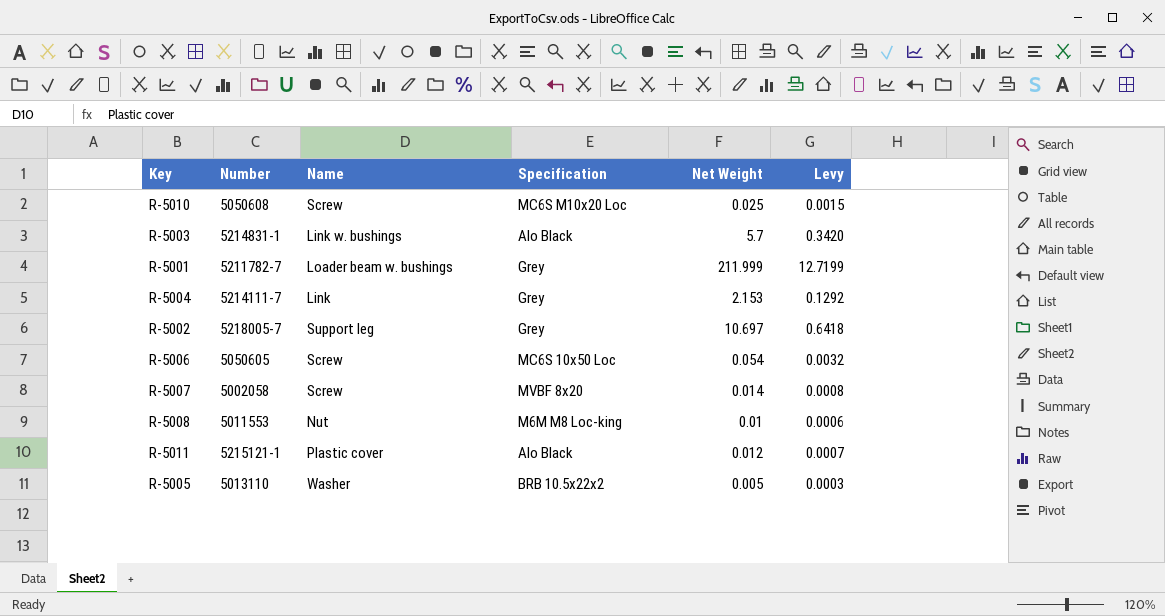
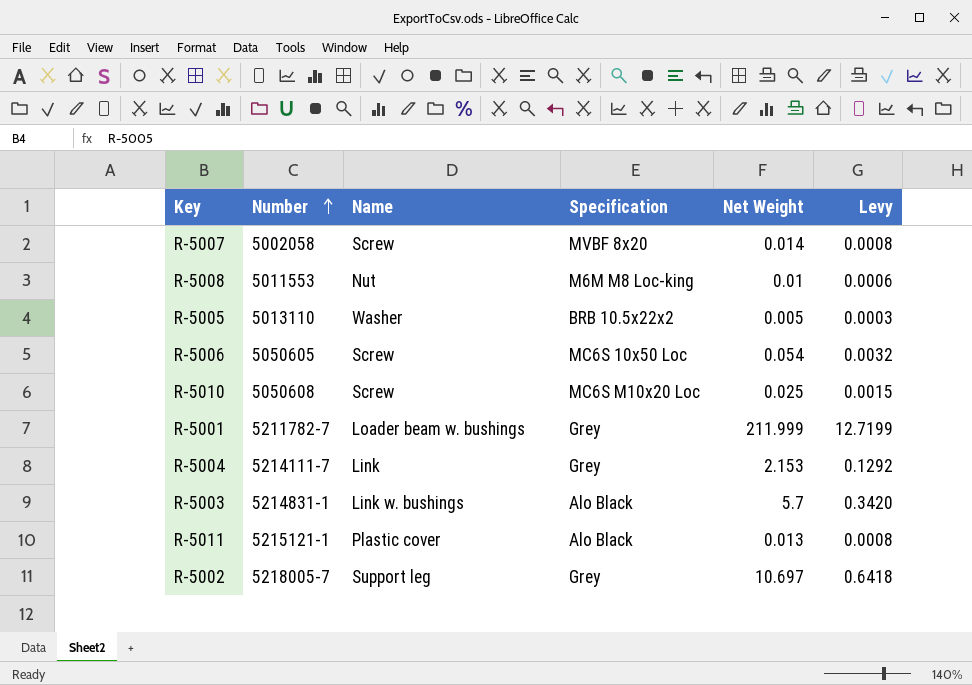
row order: none -> Number ascending
R-5011 | Net Weight: 0.012 -> 0.013
R-5011 | Levy: 0.0007 -> 0.0008

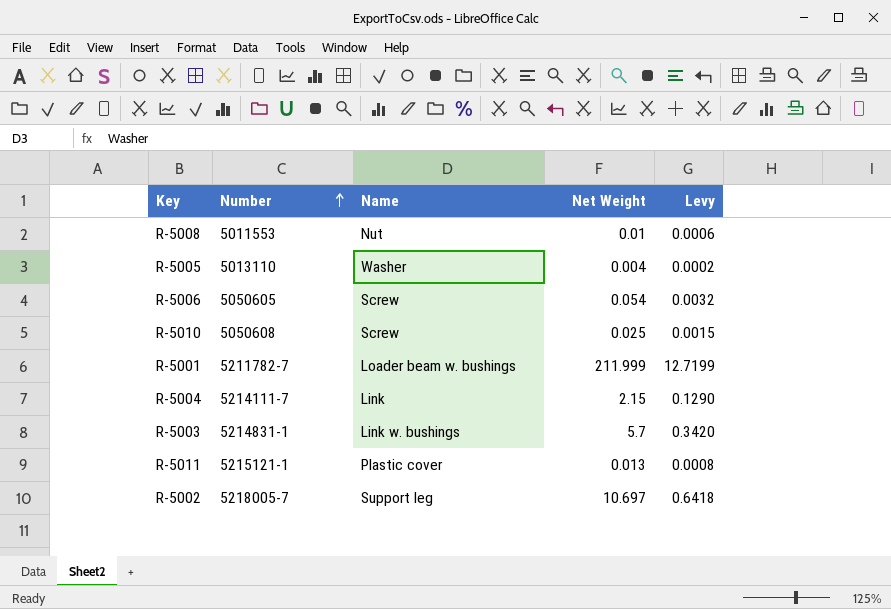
column Specification | position: 4 -> none
row R-5007: 5002058 | Screw | MVBF 8x20 | 0.014 | 0.0008 -> none
R-5005 | Net Weight: 0.005 -> 0.004
R-5005 | Levy: 0.0003 -> 0.0002
R-5004 | Net Weight: 2.153 -> 2.15
R-5004 | Levy: 0.1292 -> 0.1290

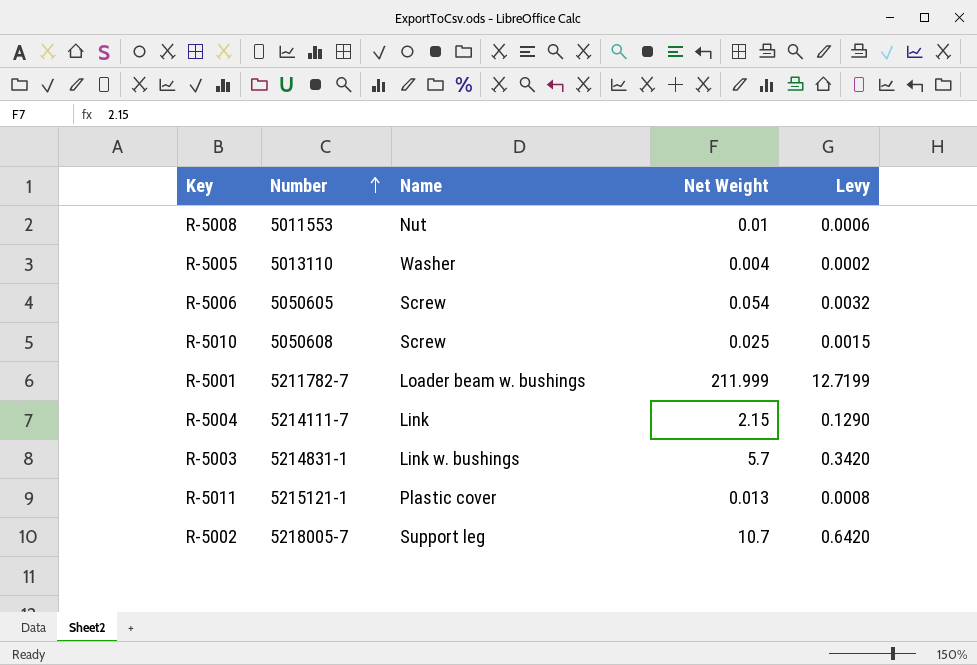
R-5002 | Net Weight: 10.697 -> 10.7
R-5002 | Levy: 0.6418 -> 0.6420

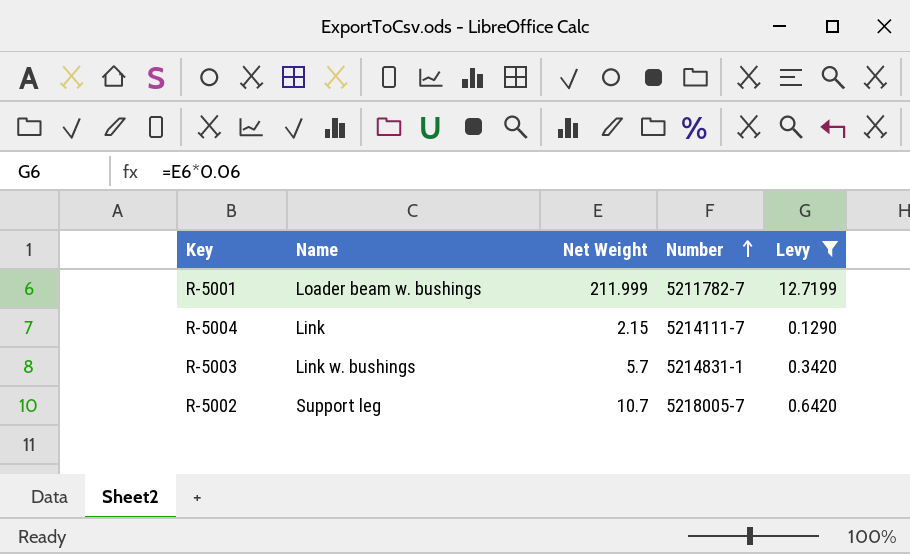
filter: none -> Levy >= 0.1290
column Number | position: 2 -> 4

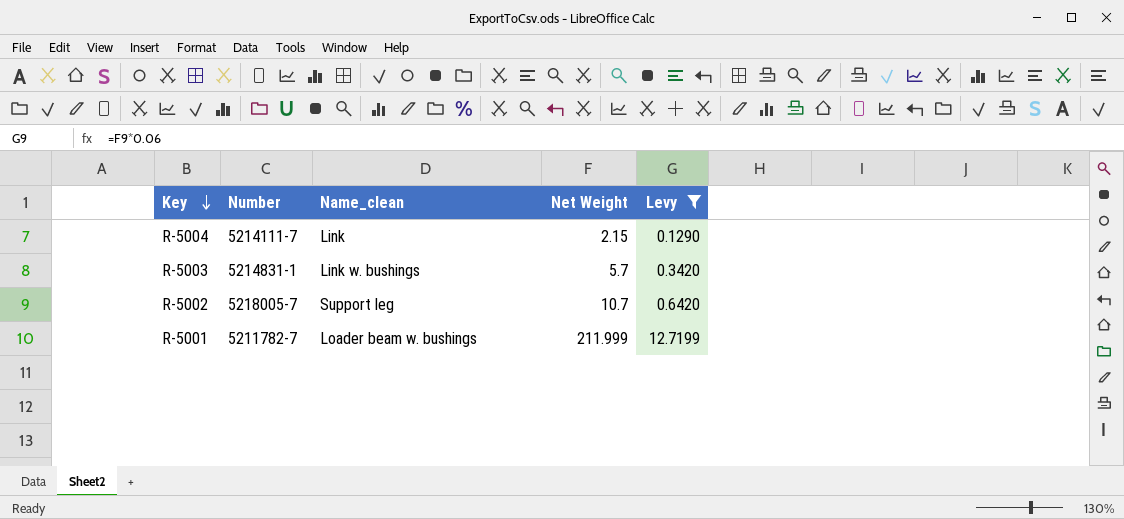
row order: Number ascending -> Key descending
column Number | position: 4 -> 2
column name: Name -> Name_clean

